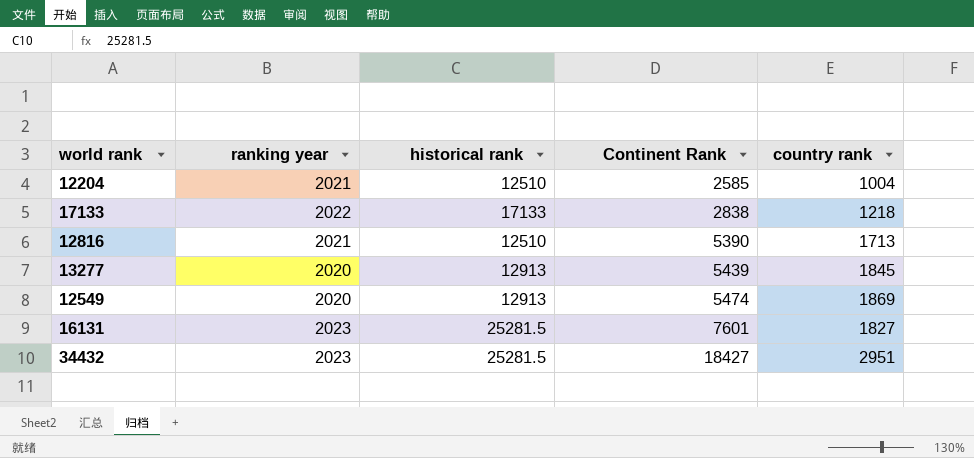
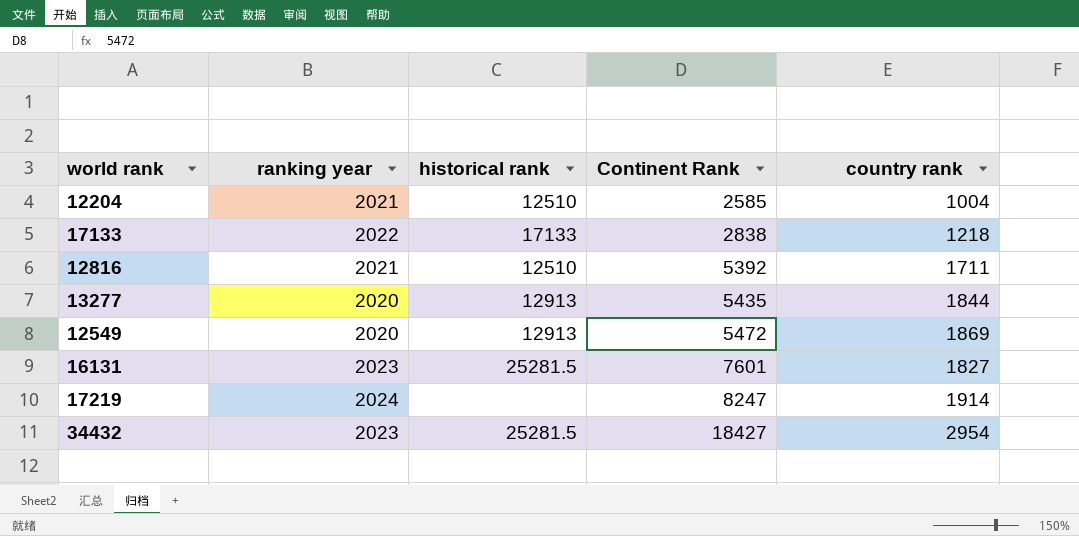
12816 | Continent Rank: 5390 -> 5392
12816 | country rank: 1713 -> 1711
13277 | Continent Rank: 5439 -> 5435
13277 | country rank: 1845 -> 1844
12549 | Continent Rank: 5474 -> 5472
row 17219: none -> 2024 | none | 8247 | 1914
34432 | country rank: 2951 -> 2954

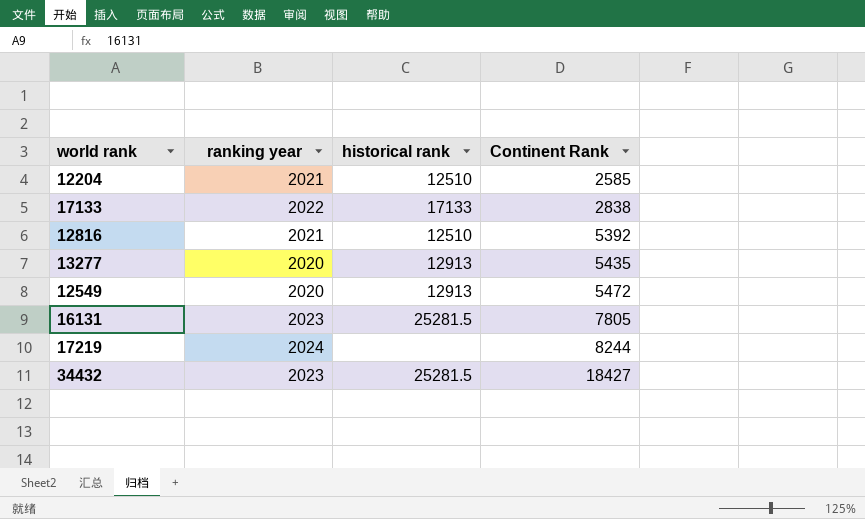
column country rank | position: 5 -> none
16131 | Continent Rank: 7601 -> 7805
17219 | Continent Rank: 8247 -> 8244

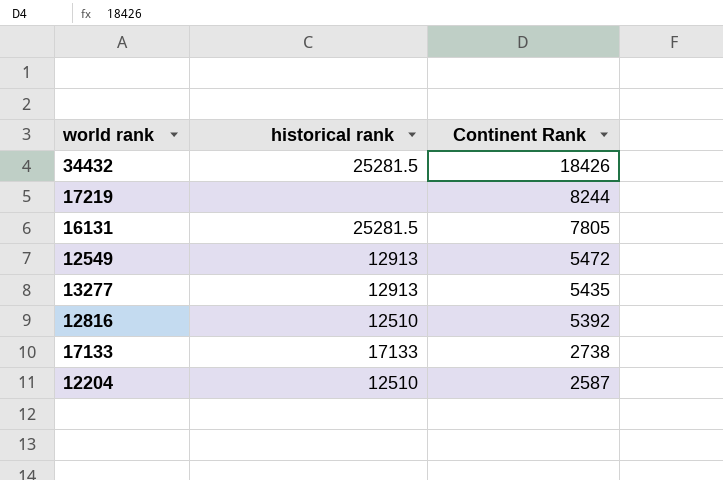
row order: Continent Rank ascending -> Continent Rank descending
column ranking year | position: 2 -> none
34432 | Continent Rank: 18427 -> 18426
17133 | Continent Rank: 2838 -> 2738
12204 | Continent Rank: 2585 -> 2587

